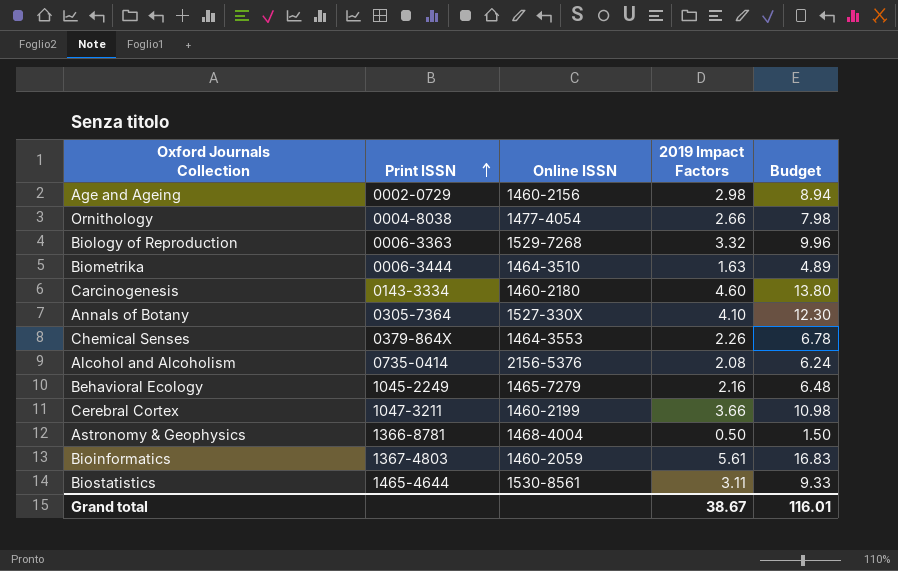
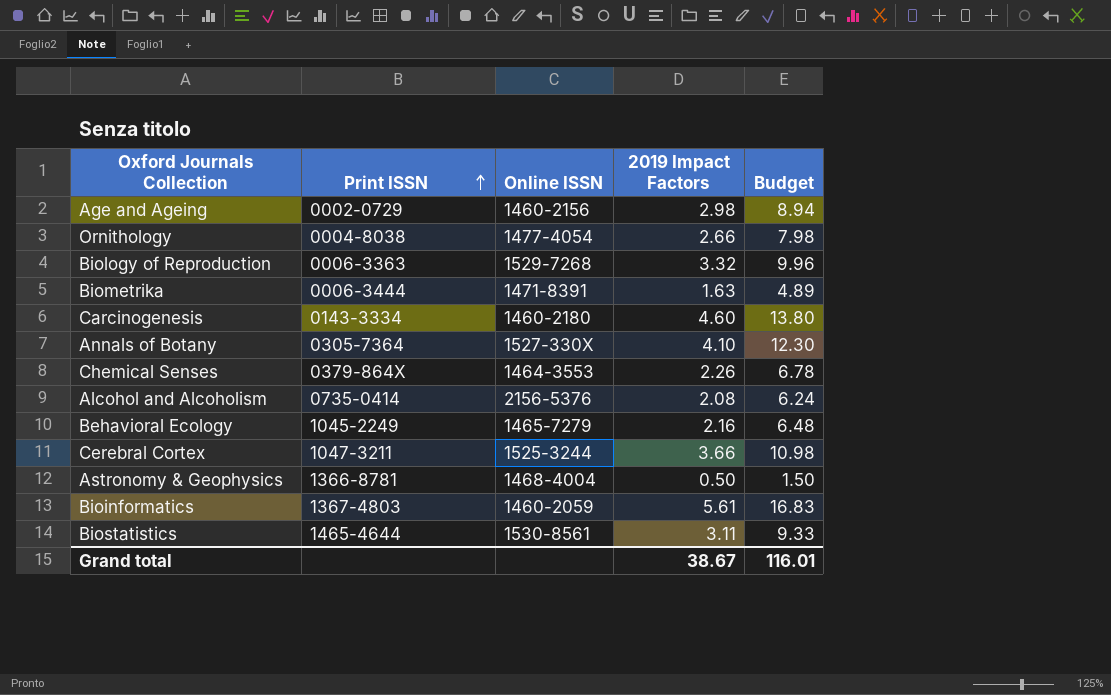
Biometrika | Online ISSN: 1464-3510 -> 1471-8391
Cerebral Cortex | Online ISSN: 1460-2199 -> 1525-3244

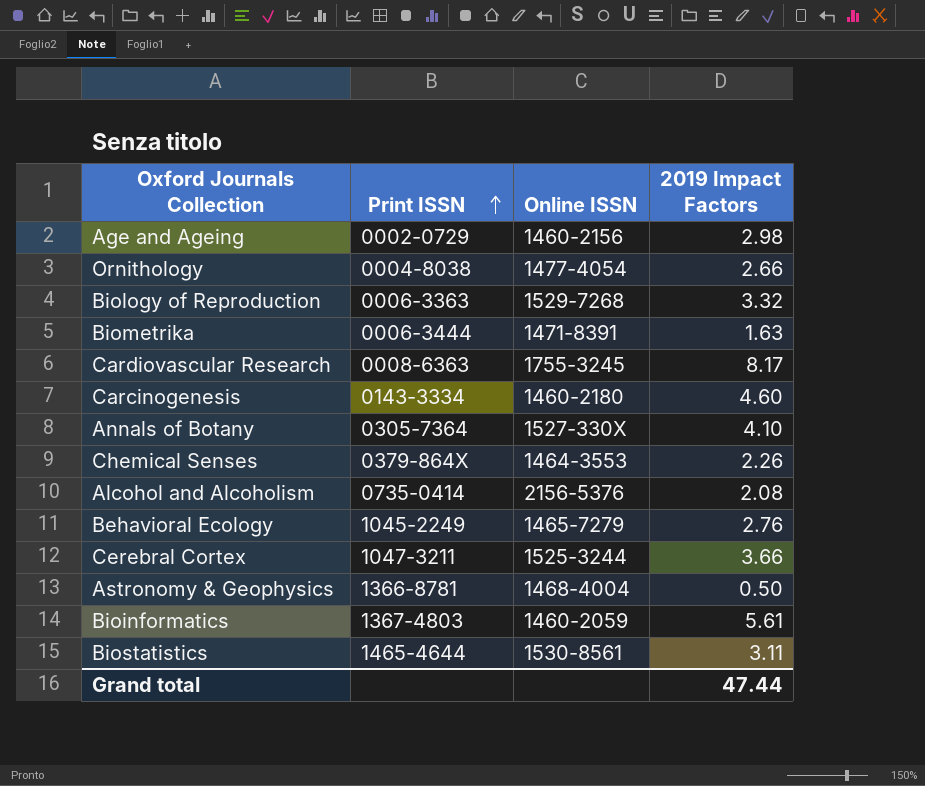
column Budget | formula: [2019 Impact Factors] * 3 -> none
row Cardiovascular Research: none -> 0008-6363 | 1755-3245 | 8.17
Behavioral Ecology | 2019 Impact Factors: 2.16 -> 2.76
Grand total | 2019 Impact Factors: 38.67 -> 47.44

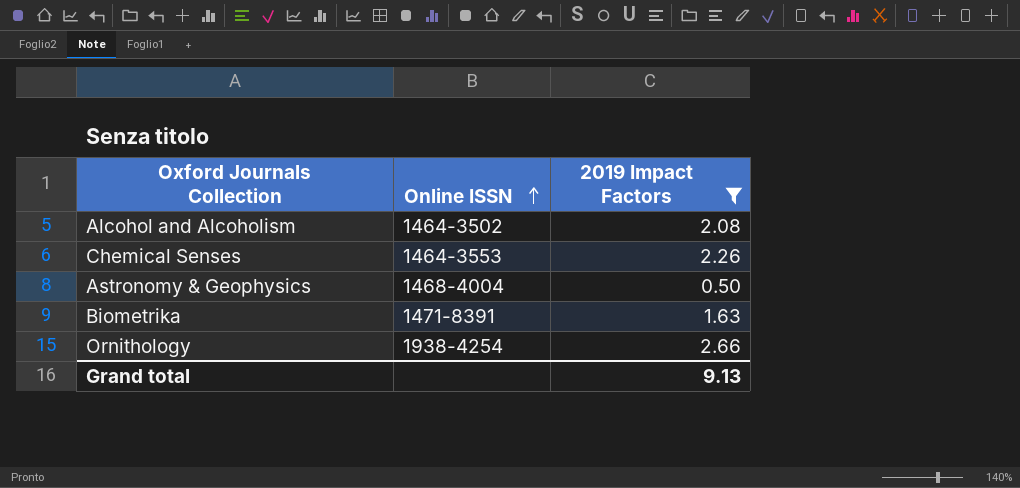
filter: none -> 2019 Impact Factors <= 2.66
row order: Print ISSN ascending -> Online ISSN ascending
column Print ISSN | position: 2 -> none
Alcohol and Alcoholism | Online ISSN: 2156-5376 -> 1464-3502
Ornithology | Online ISSN: 1477-4054 -> 1938-4254
Grand total | 2019 Impact Factors: 47.44 -> 9.13

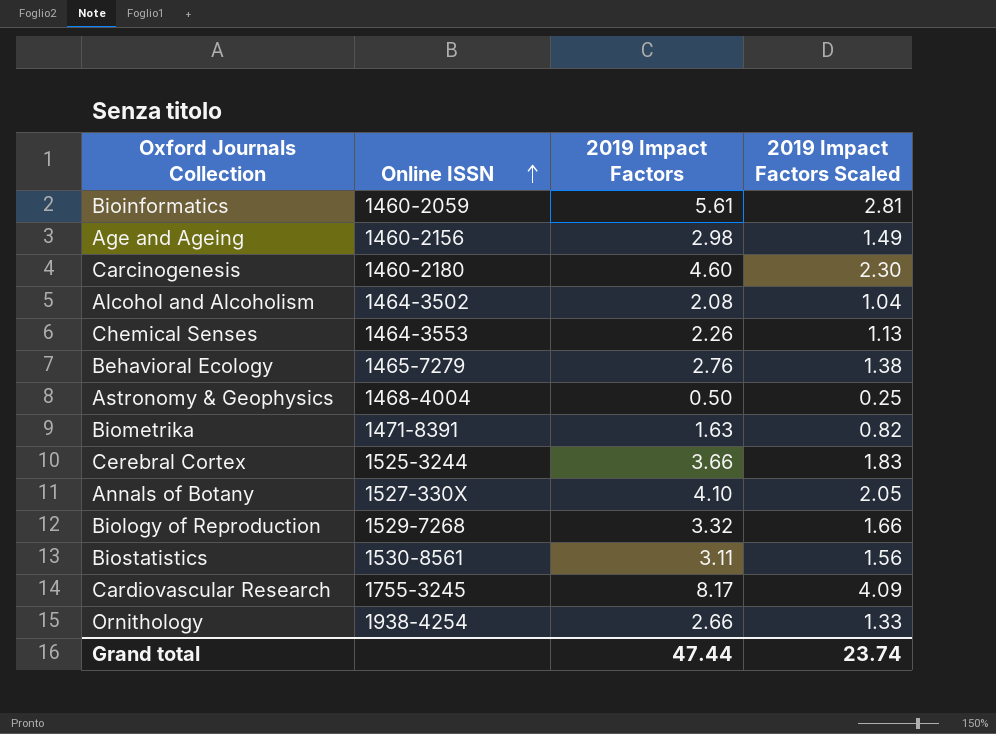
filter: 2019 Impact Factors <= 2.66 -> none
column 2019 Impact Factors Scaled | formula: none -> [2019 Impact Factors] * 0.5
Grand total | 2019 Impact Factors: 9.13 -> 47.44

